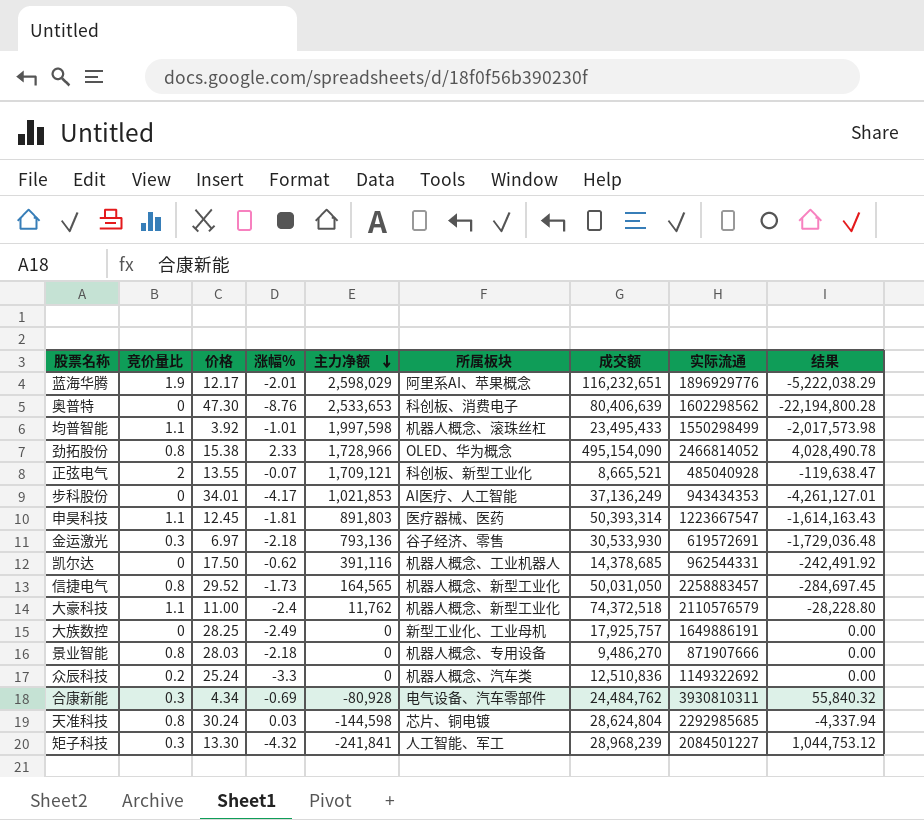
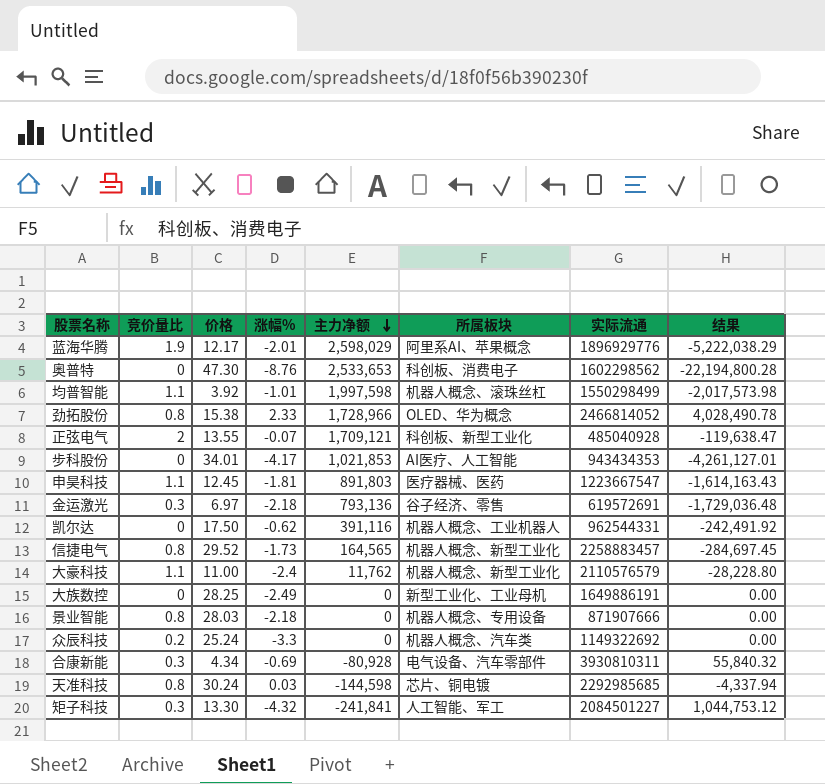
column 成交额 | position: 7 -> none

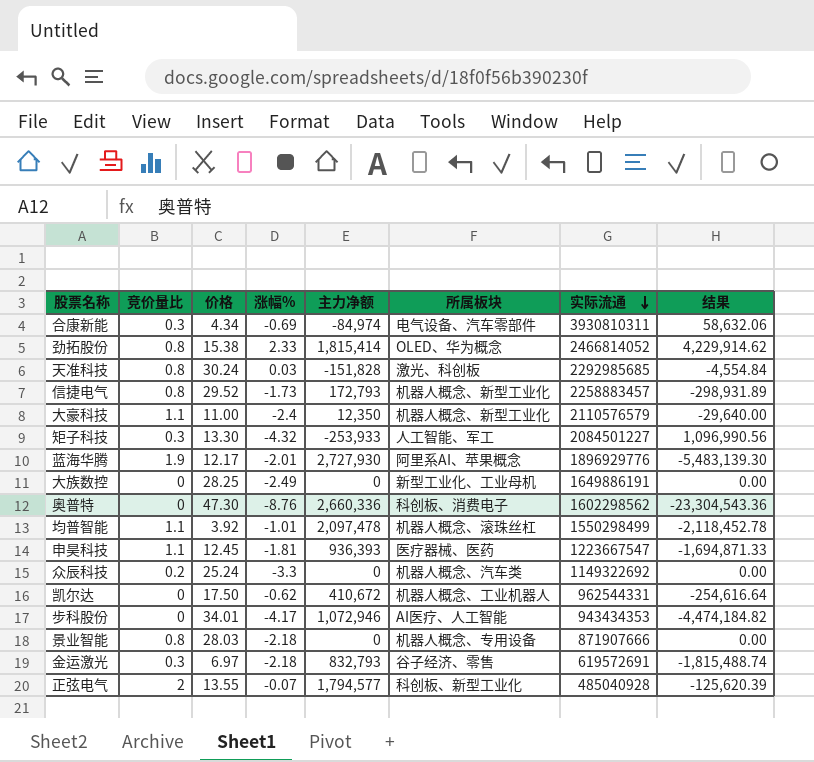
row order: 主力净额 descending -> 实际流通 descending
合康新能 | 主力净额: -80,928 -> -84,974
合康新能 | 结果: 55,840.32 -> 58,632.06
劲拓股份 | 主力净额: 1,728,966 -> 1,815,414
劲拓股份 | 结果: 4,028,490.78 -> 4,229,914.62
天准科技 | 主力净额: -144,598 -> -151,828
天准科技 | 所属板块: 芯片、铜电镀 -> 激光、科创板
天准科技 | 结果: -4,337.94 -> -4,554.84
信捷电气 | 主力净额: 164,565 -> 172,793
信捷电气 | 结果: -284,697.45 -> -298,931.89
大豪科技 | 主力净额: 11,762 -> 12,350
大豪科技 | 结果: -28,228.80 -> -29,640.00
矩子科技 | 主力净额: -241,841 -> -253,933
矩子科技 | 结果: 1,044,753.12 -> 1,096,990.56
蓝海华腾 | 主力净额: 2,598,029 -> 2,727,930
蓝海华腾 | 结果: -5,222,038.29 -> -5,483,139.30
奥普特 | 主力净额: 2,533,653 -> 2,660,336
奥普特 | 结果: -22,194,800.28 -> -23,304,543.36
均普智能 | 主力净额: 1,997,598 -> 2,097,478
均普智能 | 结果: -2,017,573.98 -> -2,118,452.78
申昊科技 | 主力净额: 891,803 -> 936,393
申昊科技 | 结果: -1,614,163.43 -> -1,694,871.33
凯尔达 | 主力净额: 391,116 -> 410,672
凯尔达 | 结果: -242,491.92 -> -254,616.64
步科股份 | 主力净额: 1,021,853 -> 1,072,946
步科股份 | 结果: -4,261,127.01 -> -4,474,184.82
金运激光 | 主力净额: 793,136 -> 832,793
金运激光 | 结果: -1,729,036.48 -> -1,815,488.74
正弦电气 | 主力净额: 1,709,121 -> 1,794,577
正弦电气 | 结果: -119,638.47 -> -125,620.39

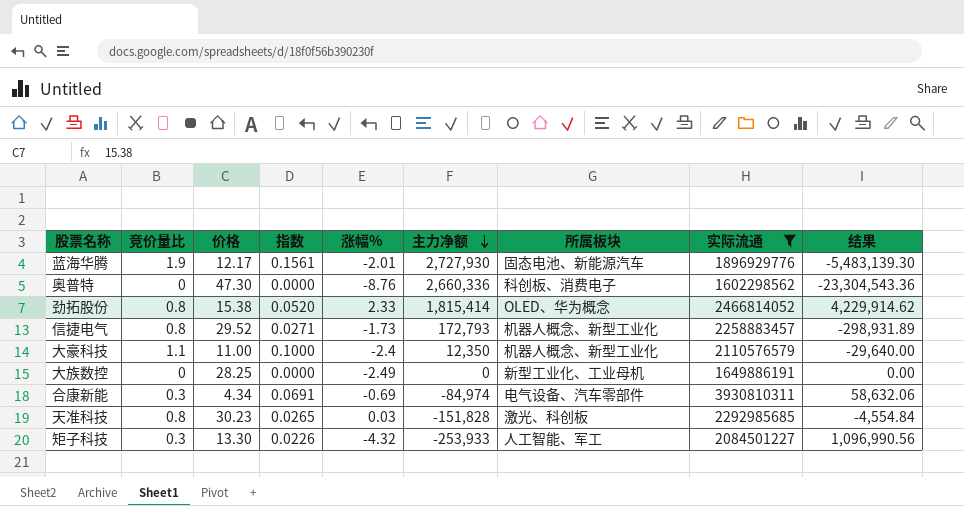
filter: none -> 实际流通 >= 1602298562
row order: 实际流通 descending -> 主力净额 descending
column 指数 | formula: none -> [竞价量比] / [价格]
蓝海华腾 | 所属板块: 阿里系AI、苹果概念 -> 固态电池、新能源汽车
天准科技 | 价格: 30.24 -> 30.23

